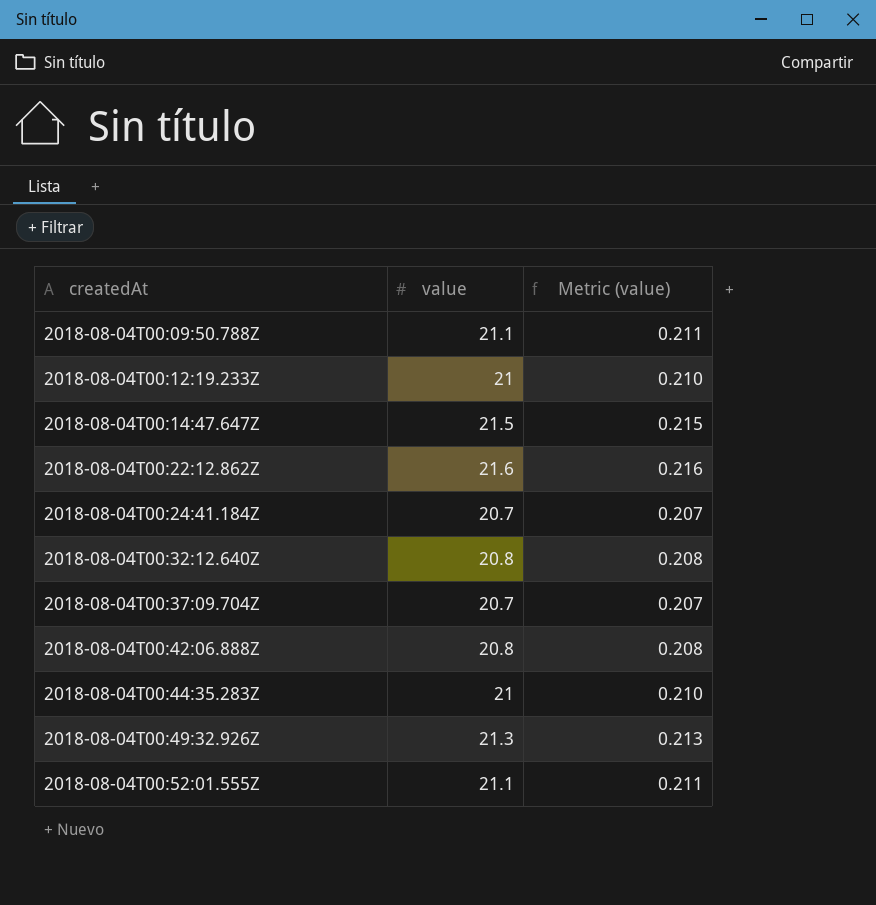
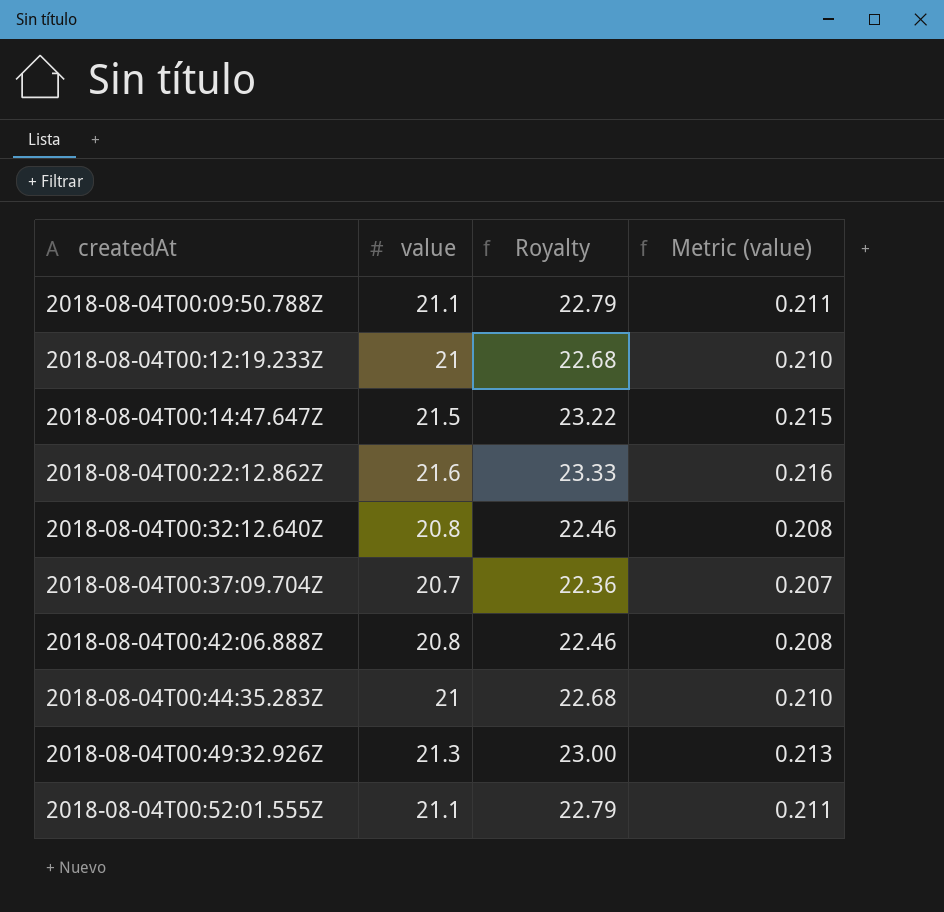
column Royalty | formula: none -> [value] * 1.08
row 2018-08-04T00:24:41.184Z: 20.7 | 0.207 -> none

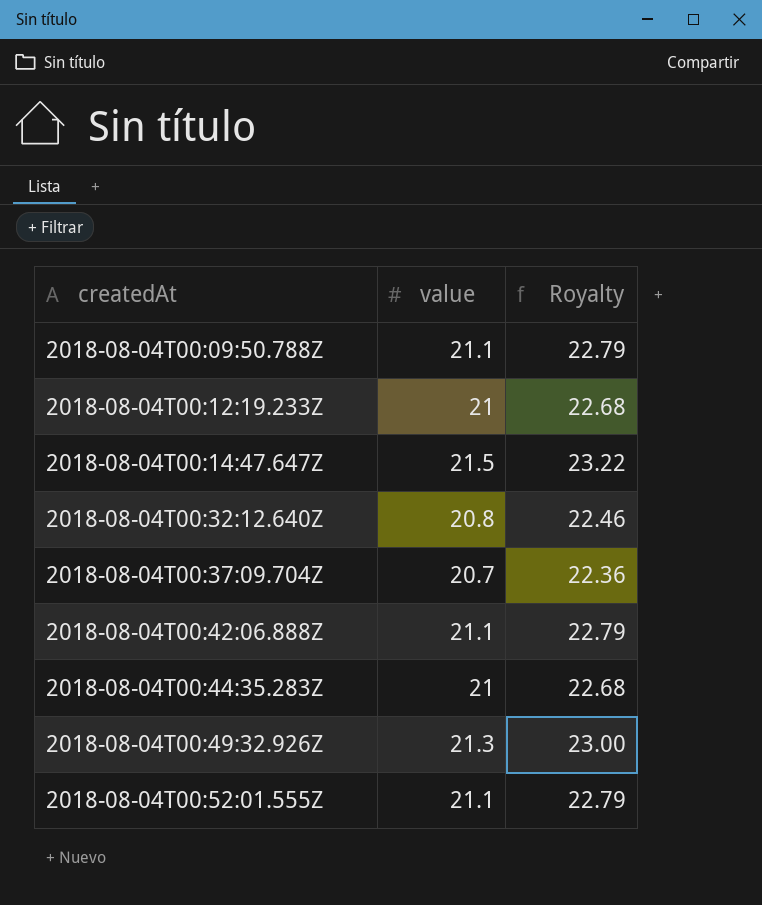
column Metric (value) | formula: [value] * 0.01 -> none
row 2018-08-04T00:22:12.862Z: 21.6 | 23.33 | 0.216 -> none
2018-08-04T00:42:06.888Z | value: 20.8 -> 21.1
2018-08-04T00:42:06.888Z | Royalty: 22.46 -> 22.79

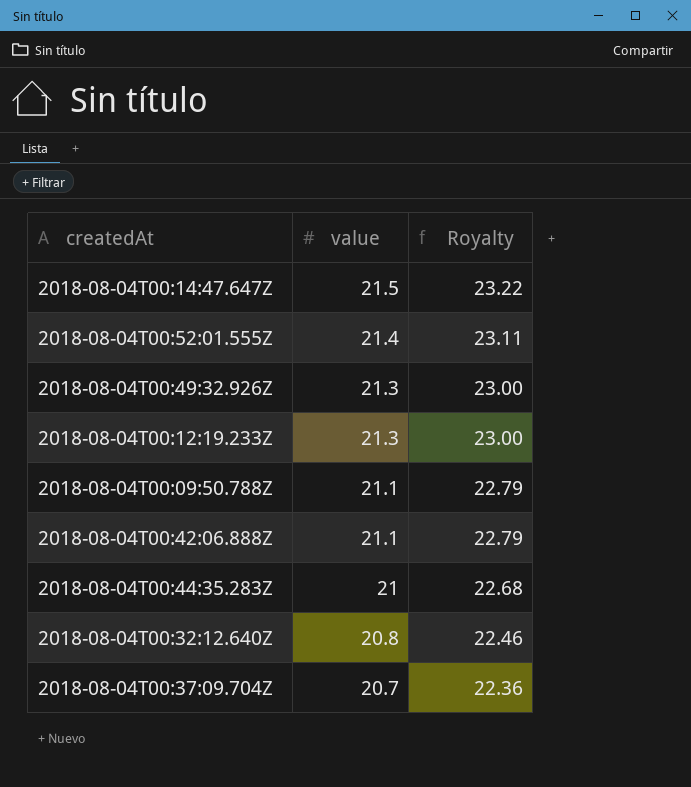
row order: createdAt ascending -> value descending
2018-08-04T00:52:01.555Z | value: 21.1 -> 21.4
2018-08-04T00:52:01.555Z | Royalty: 22.79 -> 23.11
2018-08-04T00:12:19.233Z | value: 21 -> 21.3
2018-08-04T00:12:19.233Z | Royalty: 22.68 -> 23.00

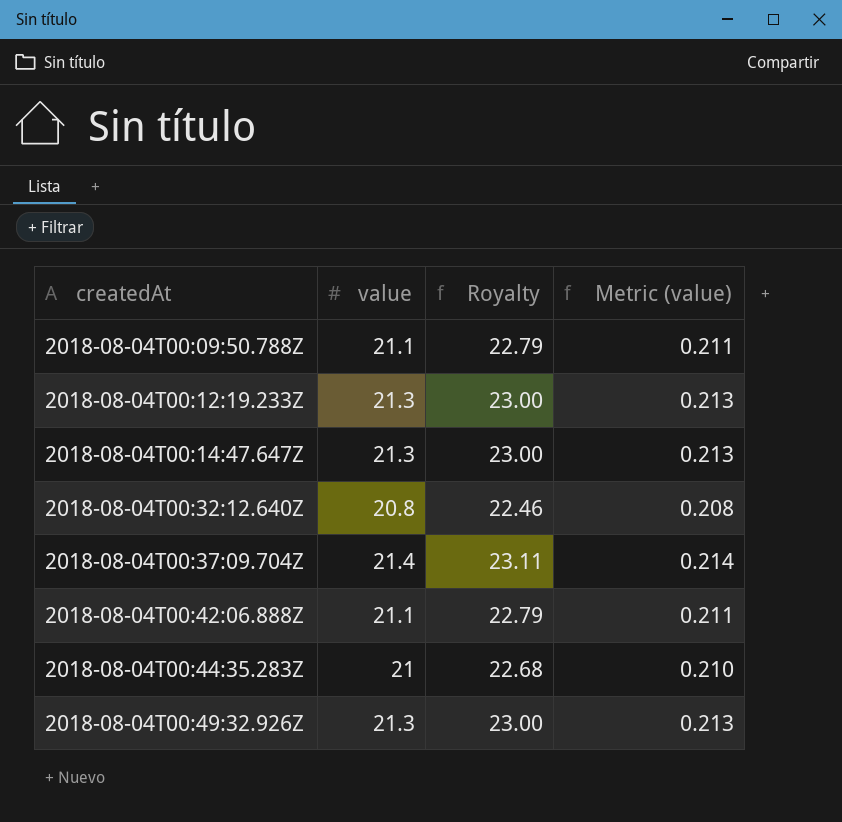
row order: value descending -> createdAt ascending
column Metric (value) | formula: none -> [value] * 0.01
row 2018-08-04T00:52:01.555Z: 21.4 | 23.11 -> none
2018-08-04T00:14:47.647Z | value: 21.5 -> 21.3
2018-08-04T00:14:47.647Z | Royalty: 23.22 -> 23.00
2018-08-04T00:37:09.704Z | value: 20.7 -> 21.4
2018-08-04T00:37:09.704Z | Royalty: 22.36 -> 23.11

